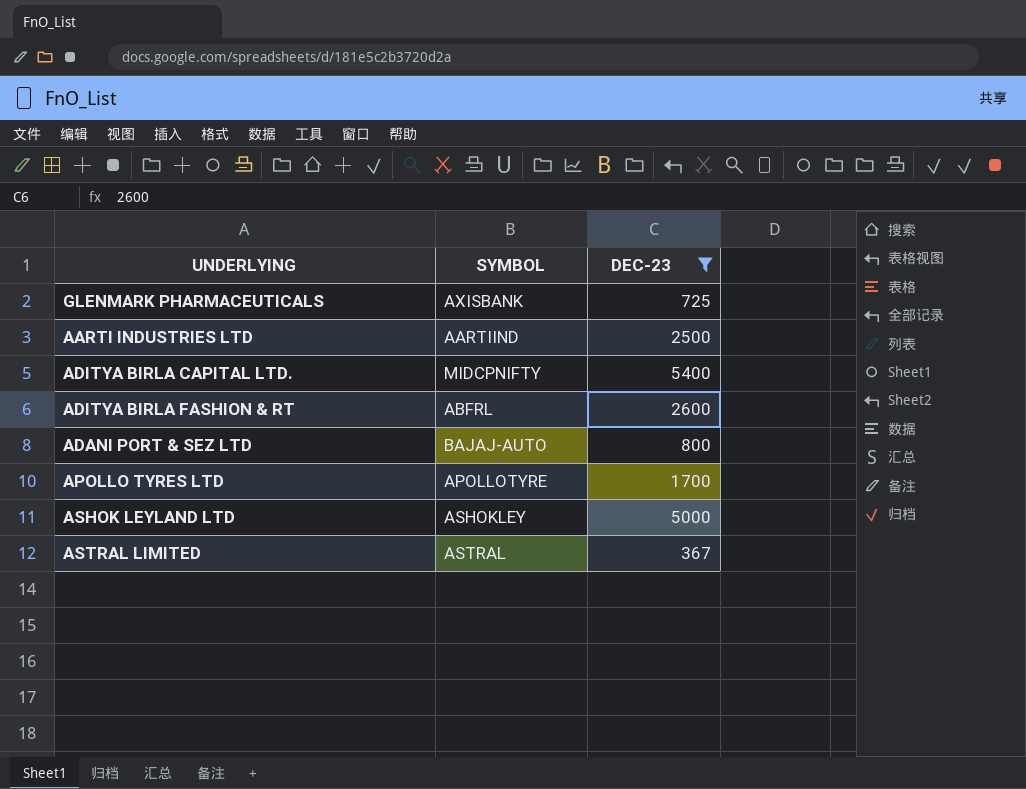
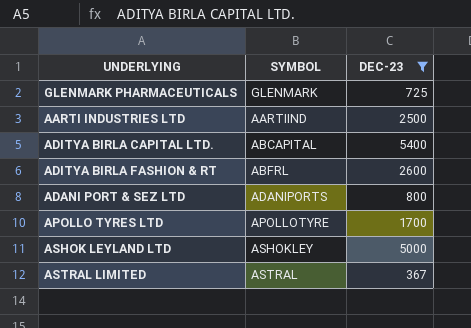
GLENMARK PHARMACEUTICALS | SYMBOL: AXISBANK -> GLENMARK
ADITYA BIRLA CAPITAL LTD. | SYMBOL: MIDCPNIFTY -> ABCAPITAL
ADANI PORT & SEZ LTD | SYMBOL: BAJAJ-AUTO -> ADANIPORTS

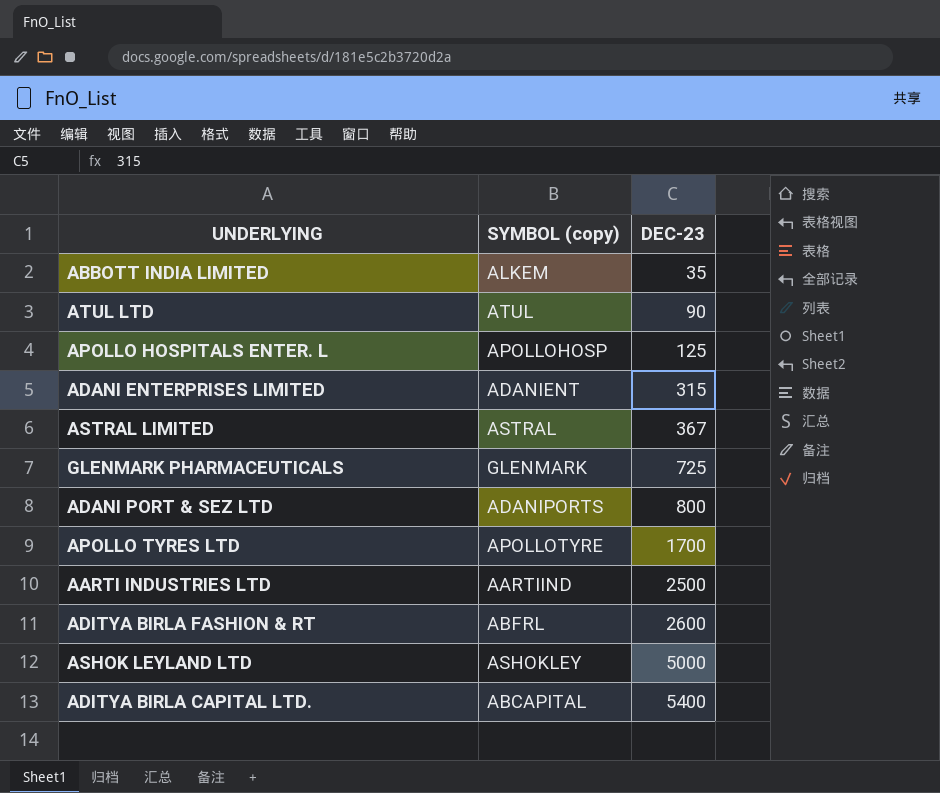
filter: DEC-23 >= 367 -> none
row order: none -> DEC-23 ascending
column name: SYMBOL -> SYMBOL (copy)

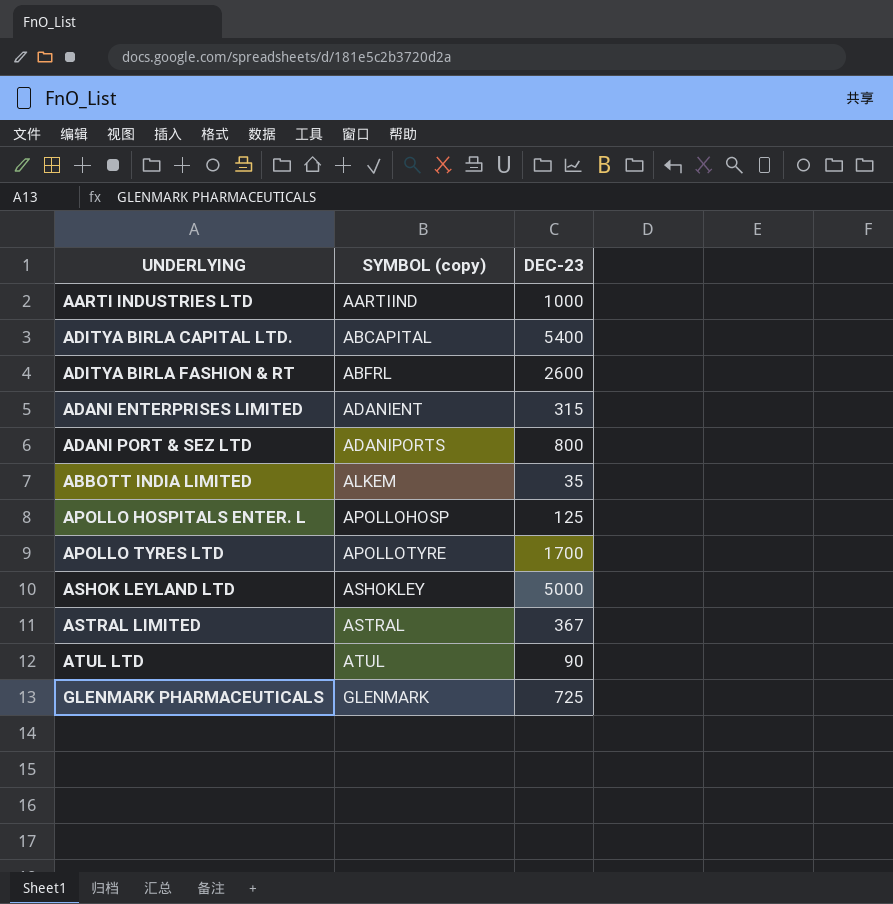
row order: DEC-23 ascending -> SYMBOL (copy) ascending
AARTI INDUSTRIES LTD | DEC-23: 2500 -> 1000

